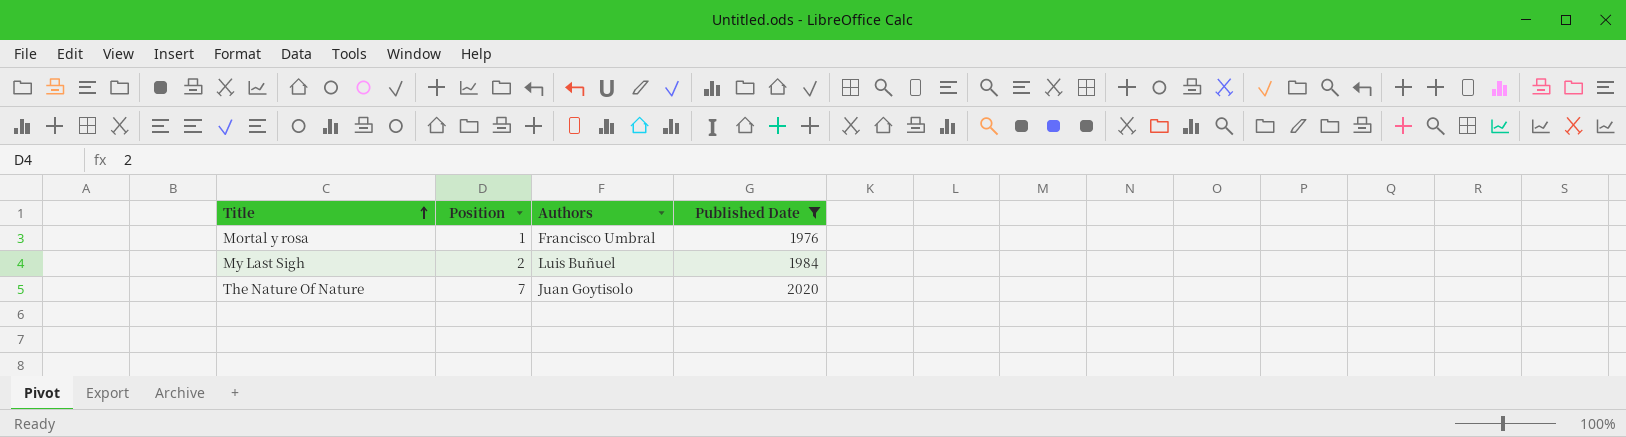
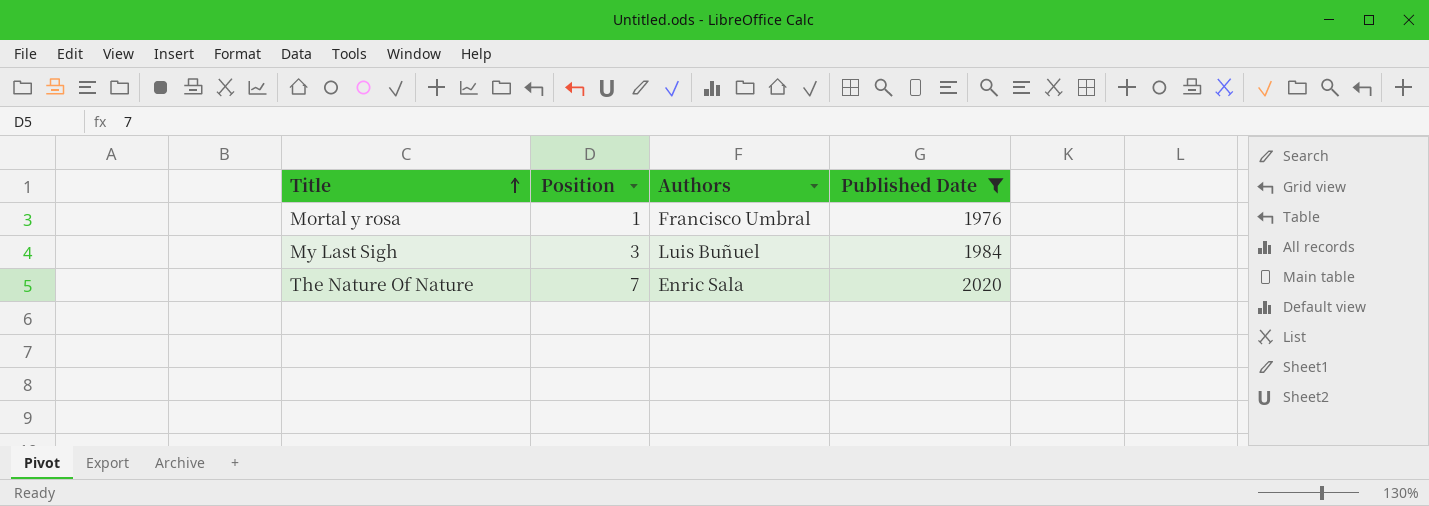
My Last Sigh | Position: 2 -> 3
The Nature Of Nature | Authors: Juan Goytisolo -> Enric Sala

